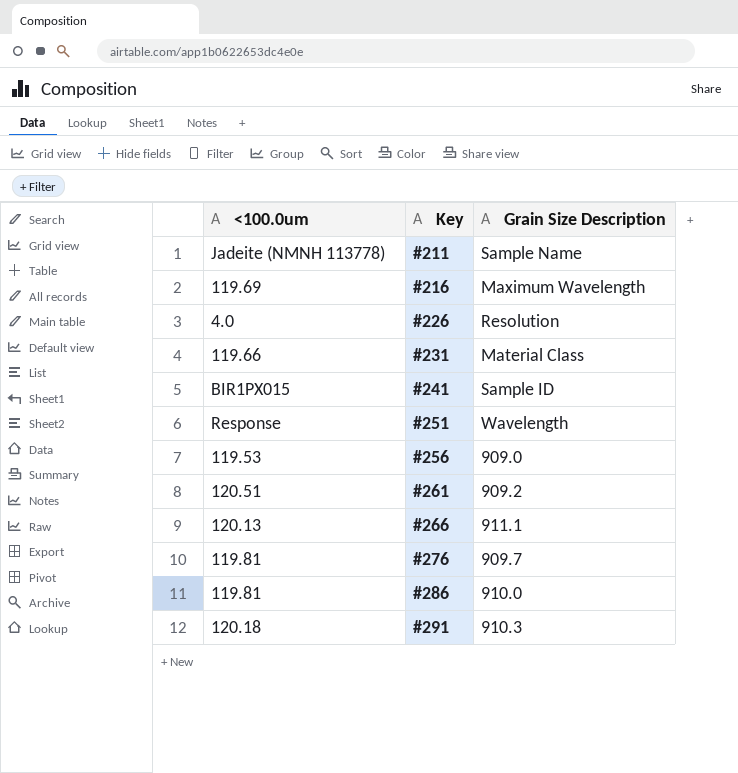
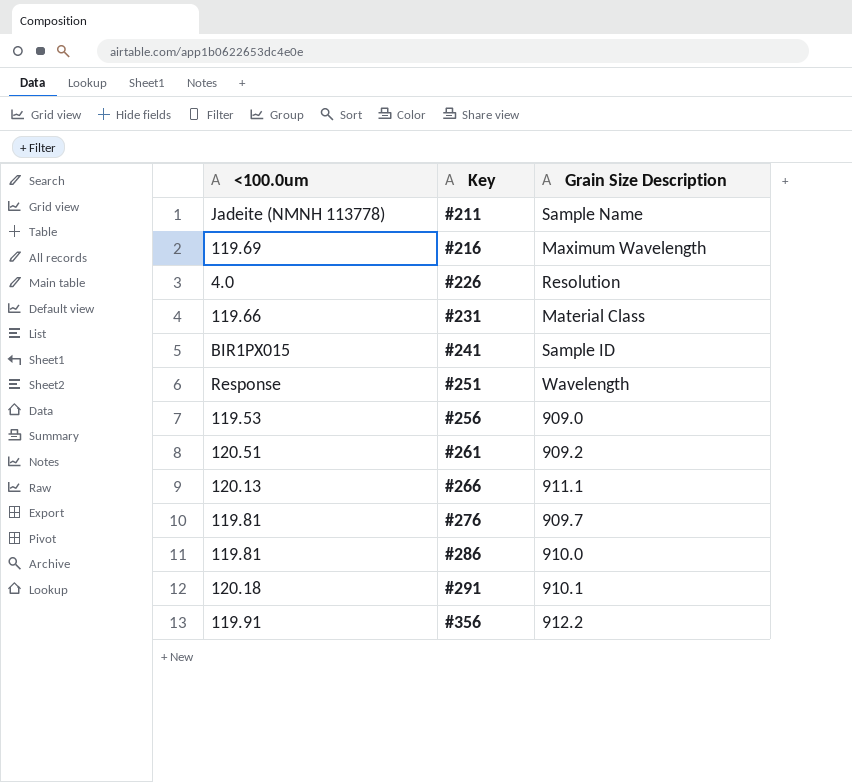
#291 | Grain Size Description: 910.3 -> 910.1
row #356: none -> 119.91 | 912.2

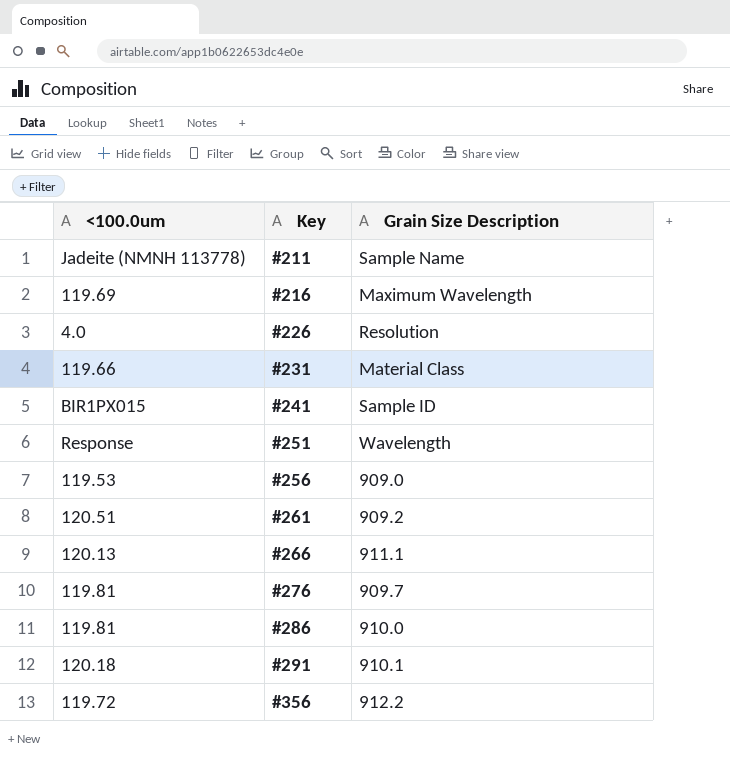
#356 | <100.0um: 119.91 -> 119.72

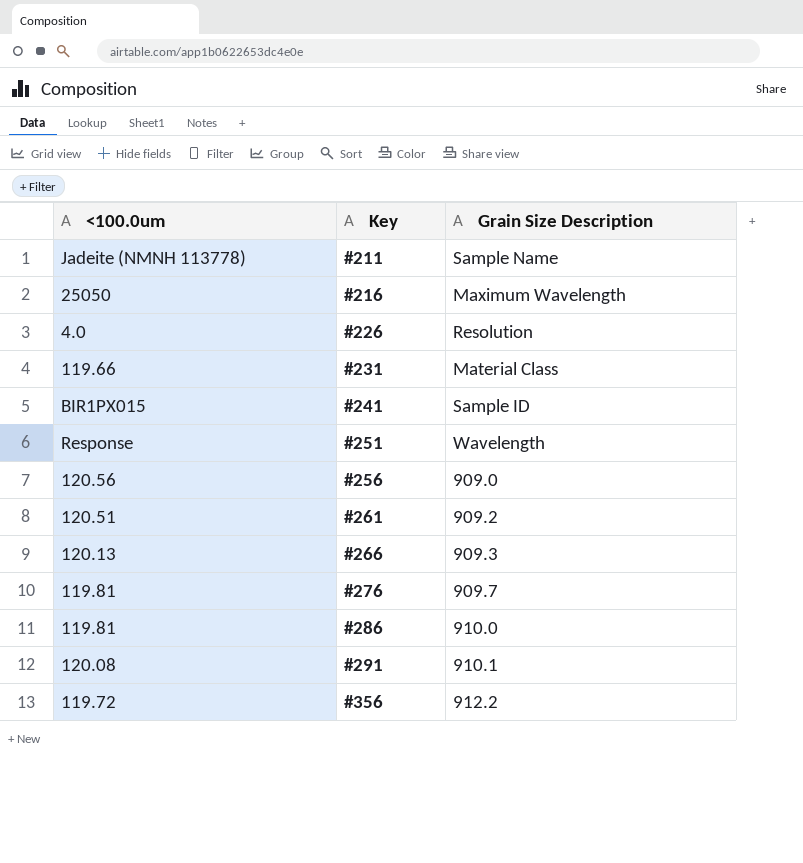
#216 | <100.0um: 119.69 -> 25050
#256 | <100.0um: 119.53 -> 120.56
#266 | Grain Size Description: 911.1 -> 909.3
#291 | <100.0um: 120.18 -> 120.08

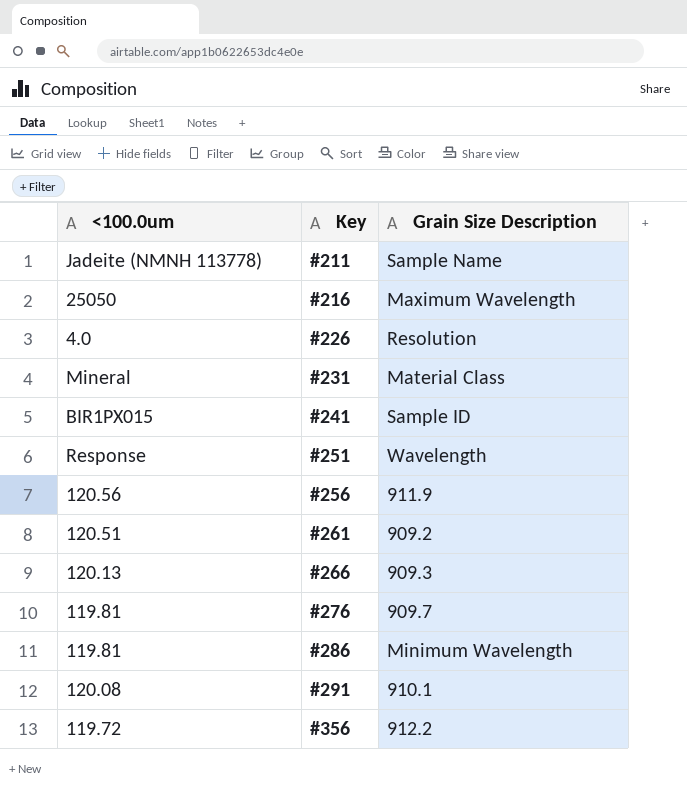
#231 | <100.0um: 119.66 -> Mineral
#256 | Grain Size Description: 909.0 -> 911.9
#286 | Grain Size Description: 910.0 -> Minimum Wavelength

